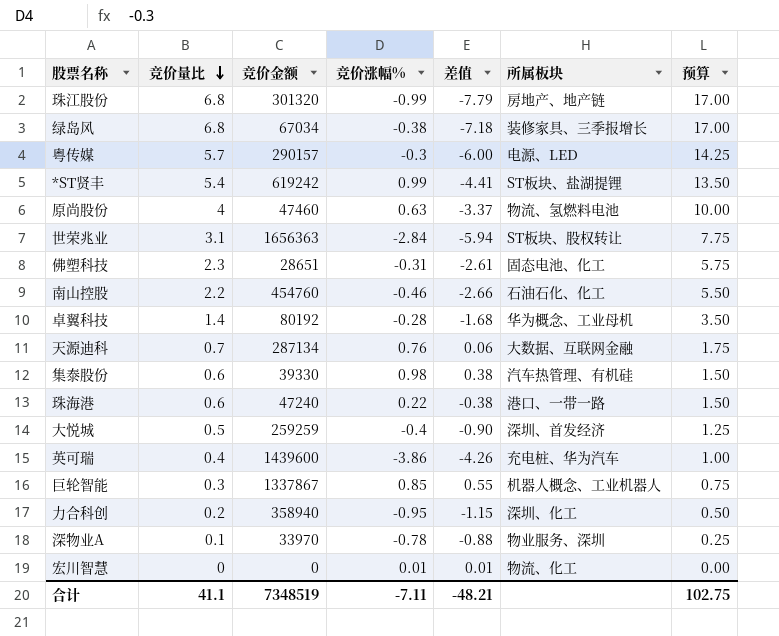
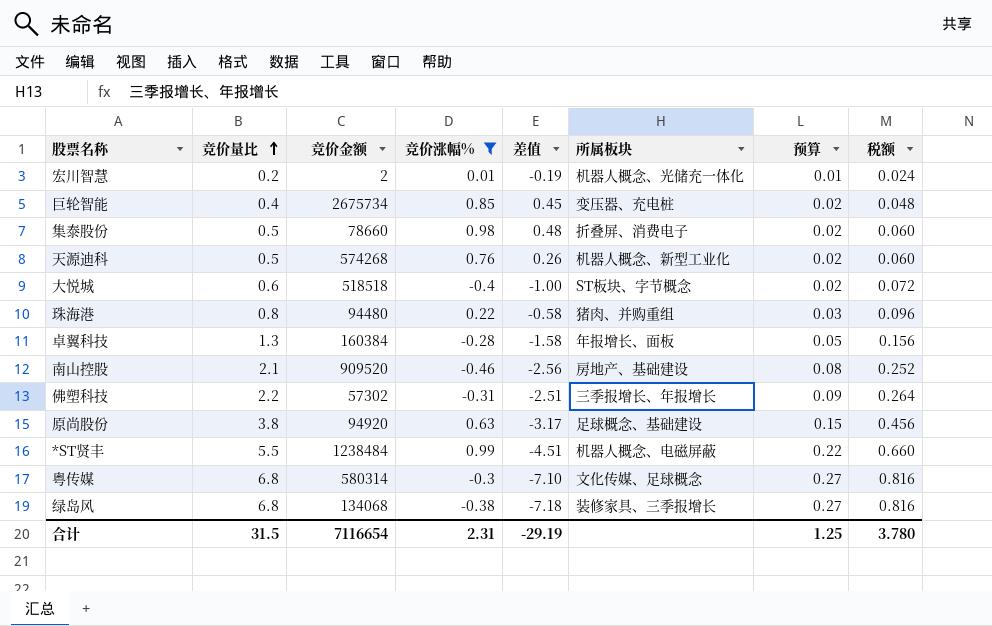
filter: none -> 竞价涨幅% >= -0.46
row order: 竞价量比 descending -> 竞价量比 ascending
column 预算 | formula: [竞价量比] * 2.5 -> [竞价量比] * 0.04
column 税额 | formula: none -> [竞价量比] * 0.12
宏川智慧 | 竞价量比: 0 -> 0.2
宏川智慧 | 竞价金额: 0 -> 2
宏川智慧 | 差值: 0.01 -> -0.19
宏川智慧 | 所属板块: 物流、化工 -> 机器人概念、光储充一体化
巨轮智能 | 竞价量比: 0.3 -> 0.4
巨轮智能 | 竞价金额: 1337867 -> 2675734
巨轮智能 | 差值: 0.55 -> 0.45
巨轮智能 | 所属板块: 机器人概念、工业机器人 -> 变压器、充电桩
集泰股份 | 竞价量比: 0.6 -> 0.5
集泰股份 | 竞价金额: 39330 -> 78660
集泰股份 | 差值: 0.38 -> 0.48
集泰股份 | 所属板块: 汽车热管理、有机硅 -> 折叠屏、消费电子
天源迪科 | 竞价量比: 0.7 -> 0.5
天源迪科 | 竞价金额: 287134 -> 574268
天源迪科 | 差值: 0.06 -> 0.26
天源迪科 | 所属板块: 大数据、互联网金融 -> 机器人概念、新型工业化
大悦城 | 竞价量比: 0.5 -> 0.6
大悦城 | 竞价金额: 259259 -> 518518
大悦城 | 差值: -0.90 -> -1.00
大悦城 | 所属板块: 深圳、首发经济 -> ST板块、字节概念
珠海港 | 竞价量比: 0.6 -> 0.8
珠海港 | 竞价金额: 47240 -> 94480
珠海港 | 差值: -0.38 -> -0.58
珠海港 | 所属板块: 港口、一带一路 -> 猪肉、并购重组
卓翼科技 | 竞价量比: 1.4 -> 1.3
卓翼科技 | 竞价金额: 80192 -> 160384
卓翼科技 | 差值: -1.68 -> -1.58
卓翼科技 | 所属板块: 华为概念、工业母机 -> 年报增长、面板
南山控股 | 竞价量比: 2.2 -> 2.1
南山控股 | 竞价金额: 454760 -> 909520
南山控股 | 差值: -2.66 -> -2.56
南山控股 | 所属板块: 石油石化、化工 -> 房地产、基础建设
佛塑科技 | 竞价量比: 2.3 -> 2.2
佛塑科技 | 竞价金额: 28651 -> 57302
佛塑科技 | 差值: -2.61 -> -2.51
佛塑科技 | 所属板块: 固态电池、化工 -> 三季报增长、年报增长
原尚股份 | 竞价量比: 4 -> 3.8
原尚股份 | 竞价金额: 47460 -> 94920
原尚股份 | 差值: -3.37 -> -3.17
原尚股份 | 所属板块: 物流、氢燃料电池 -> 足球概念、基础建设
*ST贤丰 | 竞价量比: 5.4 -> 5.5
*ST贤丰 | 竞价金额: 619242 -> 1238484
*ST贤丰 | 差值: -4.41 -> -4.51
*ST贤丰 | 所属板块: ST板块、盐湖提锂 -> 机器人概念、电磁屏蔽
粤传媒 | 竞价量比: 5.7 -> 6.8
粤传媒 | 竞价金额: 290157 -> 580314
粤传媒 | 差值: -6.00 -> -7.10
粤传媒 | 所属板块: 电源、LED -> 文化传媒、足球概念
绿岛风 | 竞价金额: 67034 -> 134068
合计 | 竞价量比: 41.1 -> 31.5
合计 | 竞价金额: 7348519 -> 7116654
合计 | 竞价涨幅%: -7.11 -> 2.31
合计 | 差值: -48.21 -> -29.19
合计 | 预算: 102.75 -> 1.25

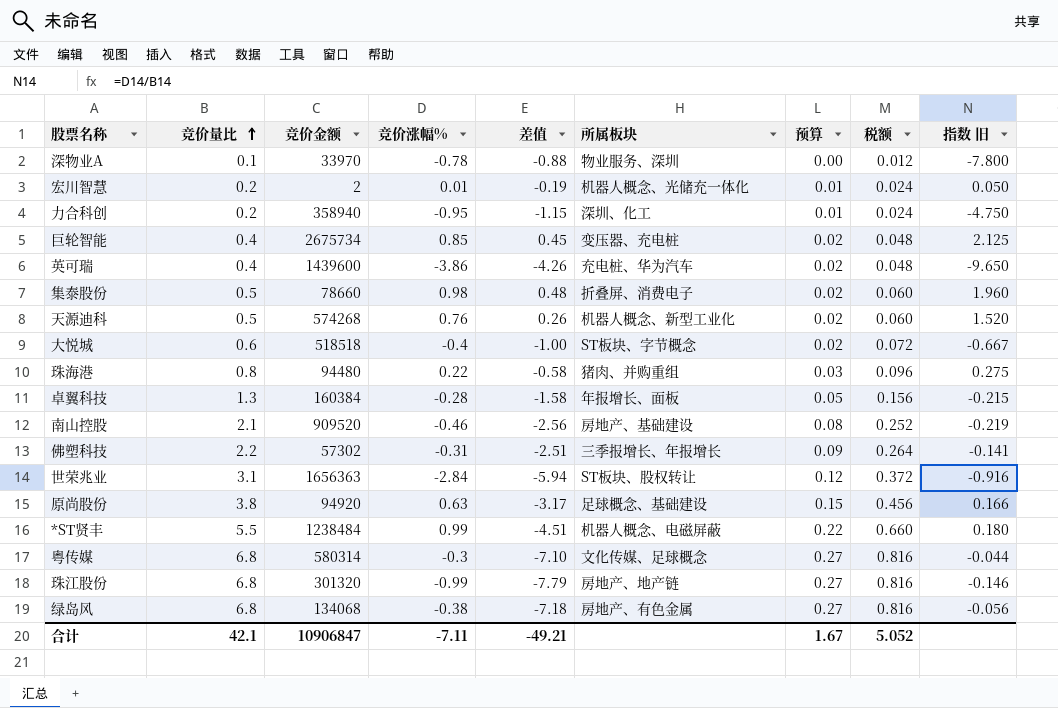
filter: 竞价涨幅% >= -0.46 -> none
column 指数 旧 | formula: none -> [竞价涨幅%] / [竞价量比]
绿岛风 | 所属板块: 装修家具、三季报增长 -> 房地产、有色金属
合计 | 竞价量比: 31.5 -> 42.1
合计 | 竞价金额: 7116654 -> 10906847
合计 | 竞价涨幅%: 2.31 -> -7.11
合计 | 差值: -29.19 -> -49.21
合计 | 预算: 1.25 -> 1.67
合计 | 税额: 3.780 -> 5.052

